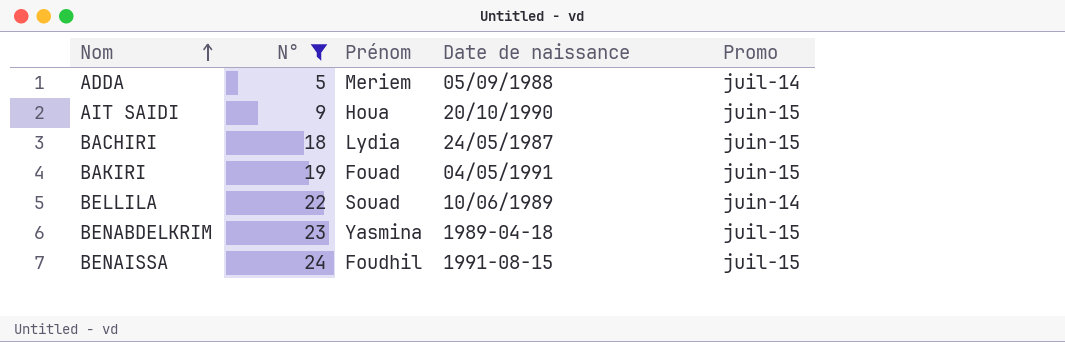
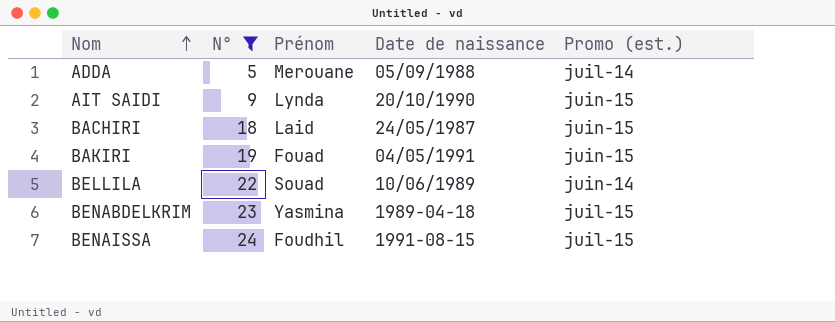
column name: Promo -> Promo (est.)
ADDA | Prénom: Meriem -> Merouane
AIT SAIDI | Prénom: Houa -> Lynda
BACHIRI | Prénom: Lydia -> Laid

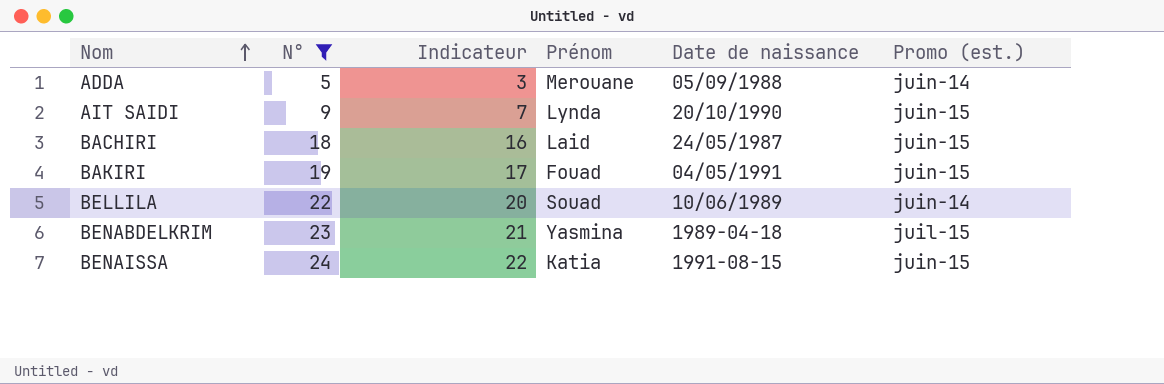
column Indicateur | formula: none -> [N°] - 2
ADDA | Promo (est.): juil-14 -> juin-14
BENAISSA | Prénom: Foudhil -> Katia
BENAISSA | Promo (est.): juil-15 -> juin-15

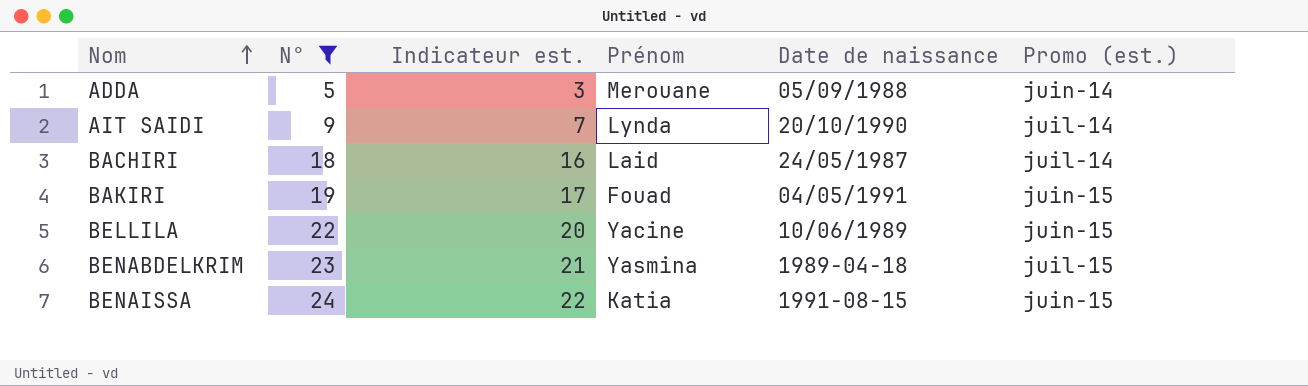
column name: Indicateur -> Indicateur est.
AIT SAIDI | Promo (est.): juin-15 -> juil-14
BACHIRI | Promo (est.): juin-15 -> juil-14
BELLILA | Prénom: Souad -> Yacine
BELLILA | Promo (est.): juin-14 -> juin-15

